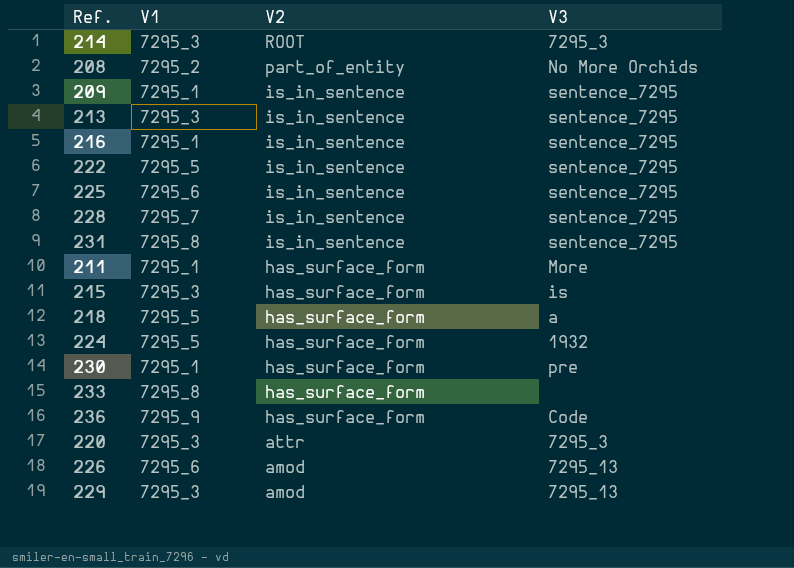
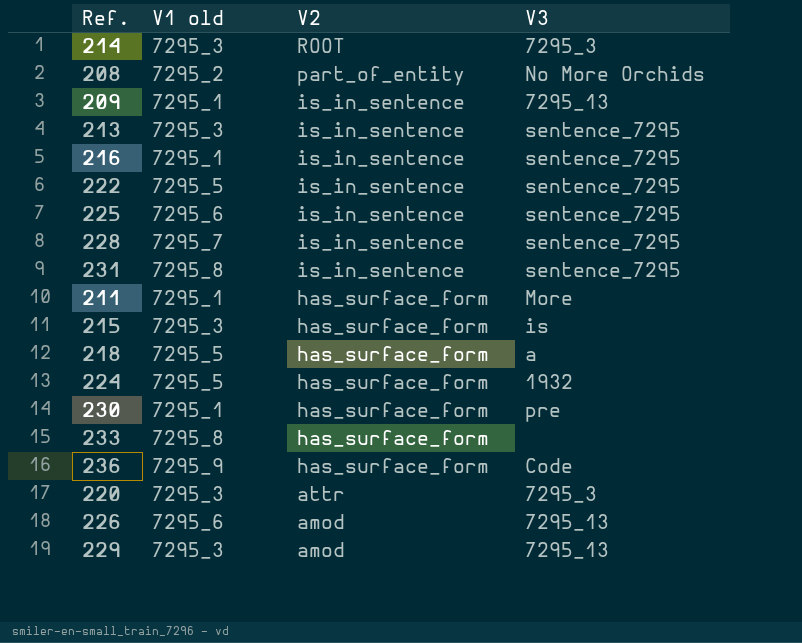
column name: V1 -> V1 old
209 | V3: sentence_7295 -> 7295_13

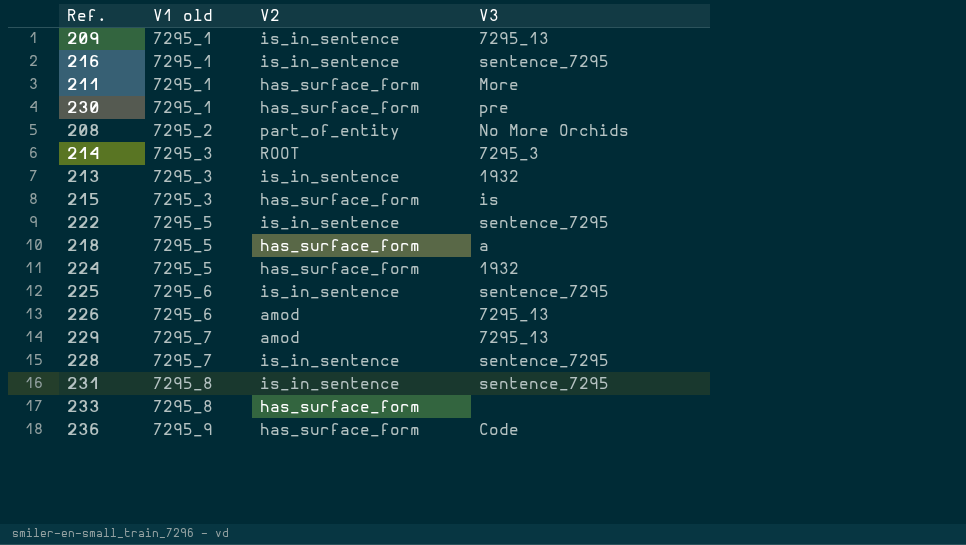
row order: V2 descending -> V1 old ascending
row 220: 7295_3 | attr | 7295_3 -> none
213 | V3: sentence_7295 -> 1932
229 | V1 old: 7295_3 -> 7295_7

